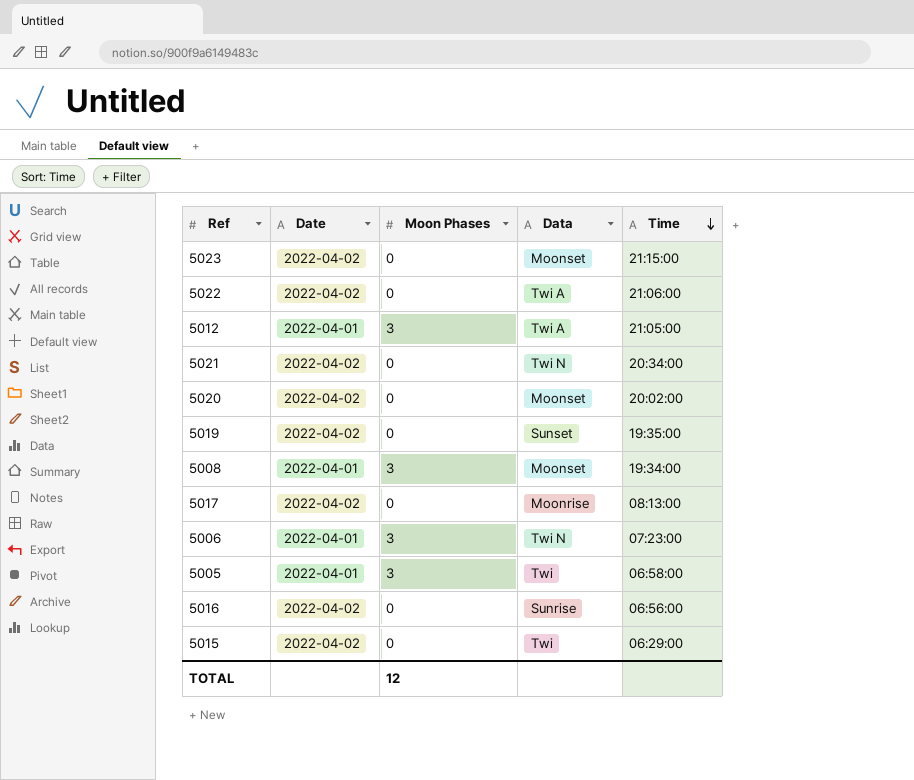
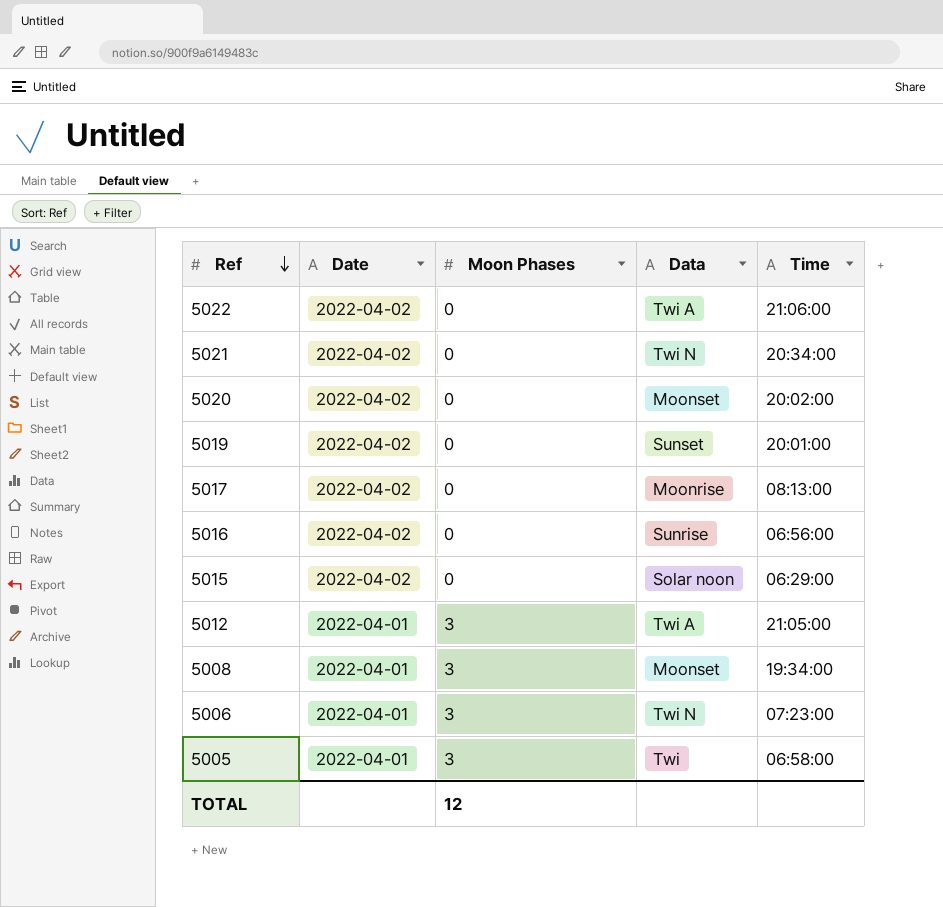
row order: Time descending -> Ref descending
row 5023: 2022-04-02 | 0 | Moonset | 21:15:00 -> none
5019 | Time: 19:35:00 -> 20:01:00
5015 | Data: Twi -> Solar noon

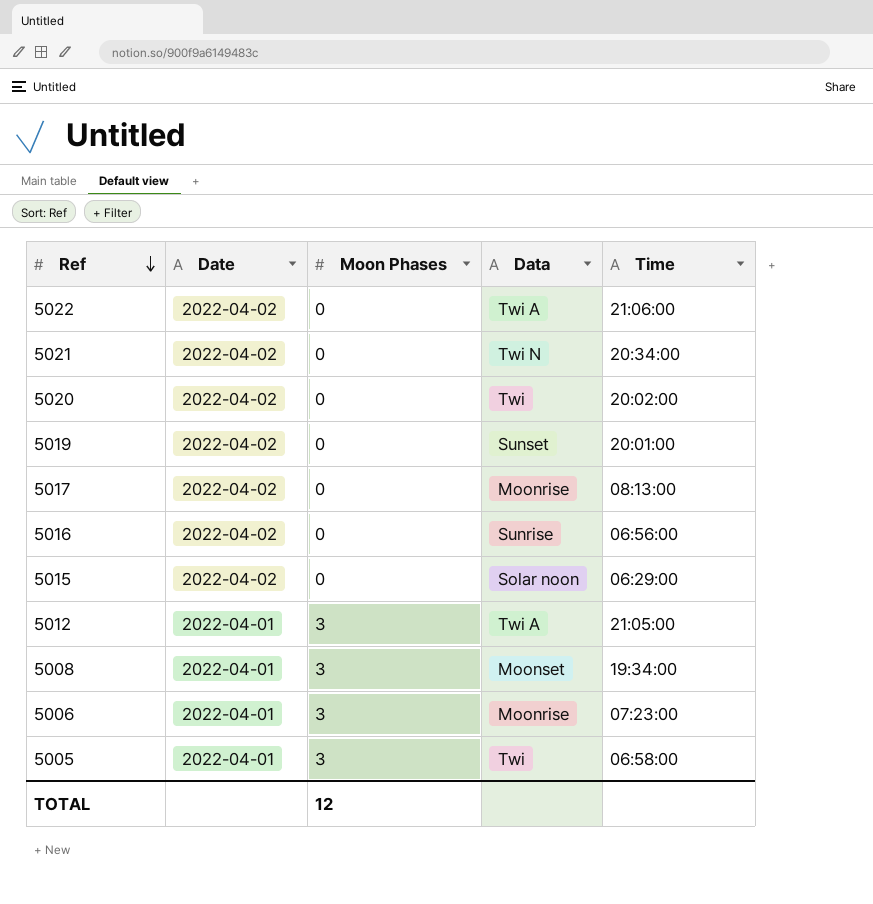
5020 | Data: Moonset -> Twi
5006 | Data: Twi N -> Moonrise

